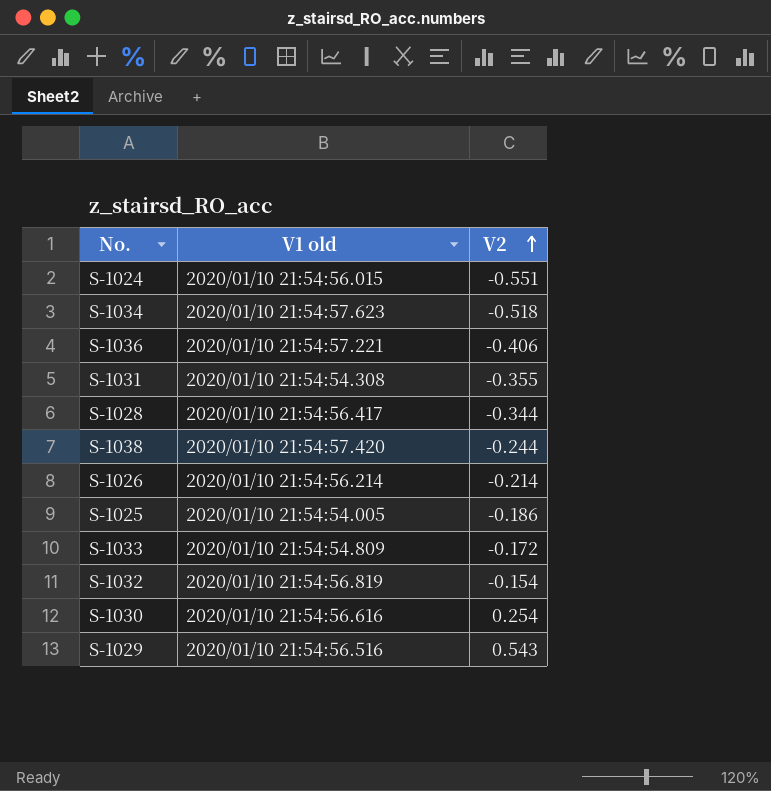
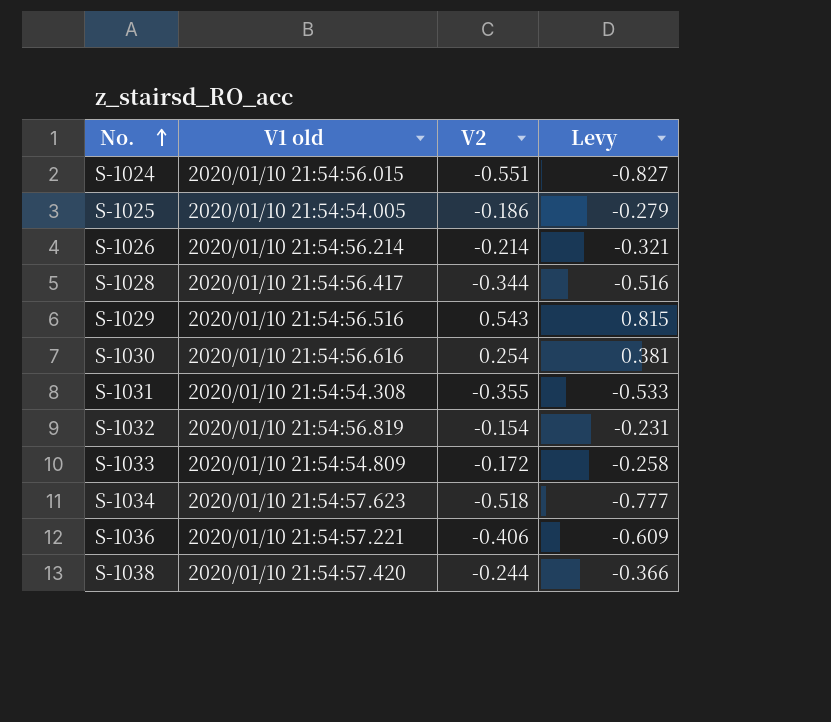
row order: V2 ascending -> No. ascending
column Levy | formula: none -> [V2] * 1.5

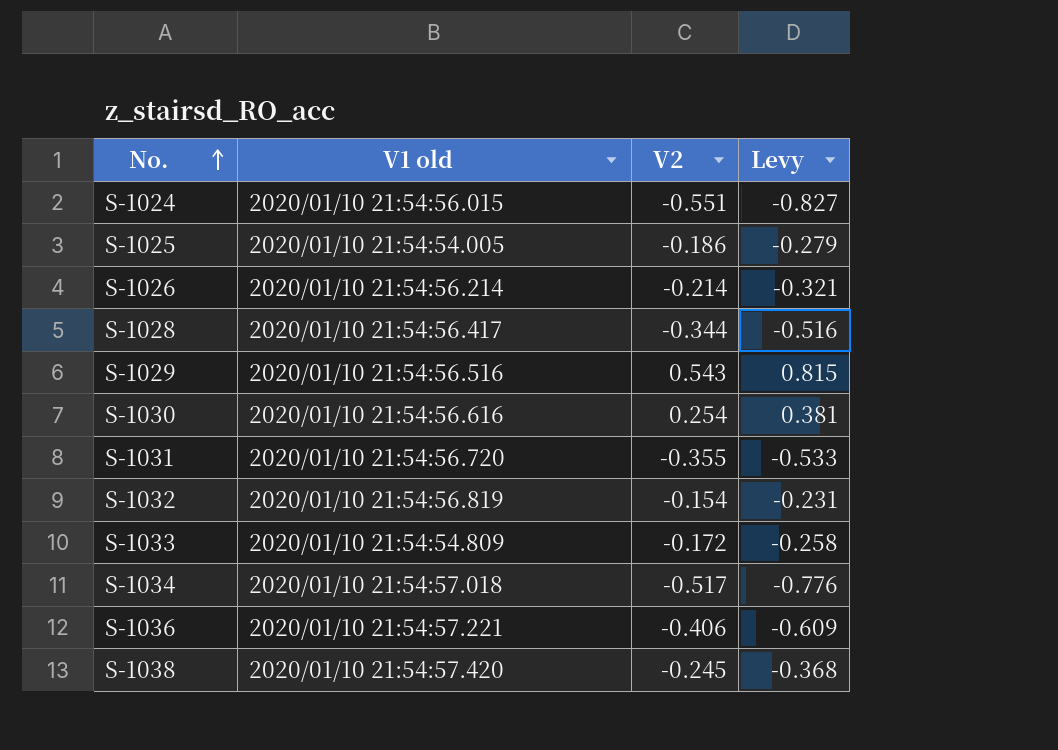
S-1031 | V1 old: 2020/01/10 21:54:54.308 -> 2020/01/10 21:54:56.720
S-1034 | V1 old: 2020/01/10 21:54:57.623 -> 2020/01/10 21:54:57.018
S-1034 | V2: -0.518 -> -0.517
S-1034 | Levy: -0.777 -> -0.776
S-1038 | V2: -0.244 -> -0.245
S-1038 | Levy: -0.366 -> -0.368

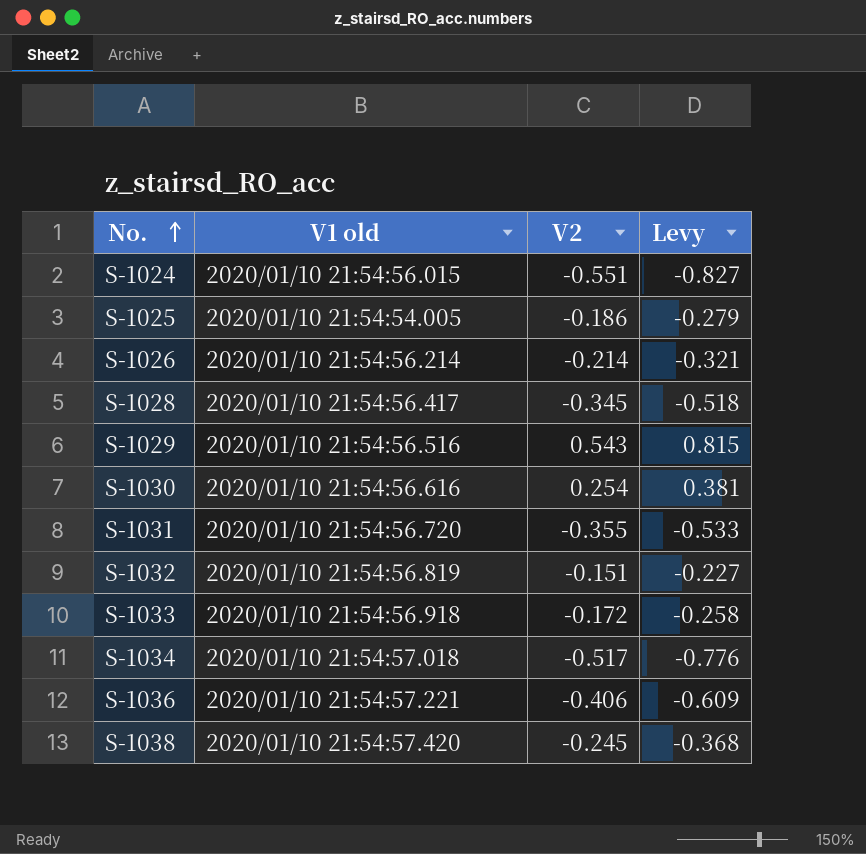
S-1028 | V2: -0.344 -> -0.345
S-1028 | Levy: -0.516 -> -0.518
S-1032 | V2: -0.154 -> -0.151
S-1032 | Levy: -0.231 -> -0.227
S-1033 | V1 old: 2020/01/10 21:54:54.809 -> 2020/01/10 21:54:56.918

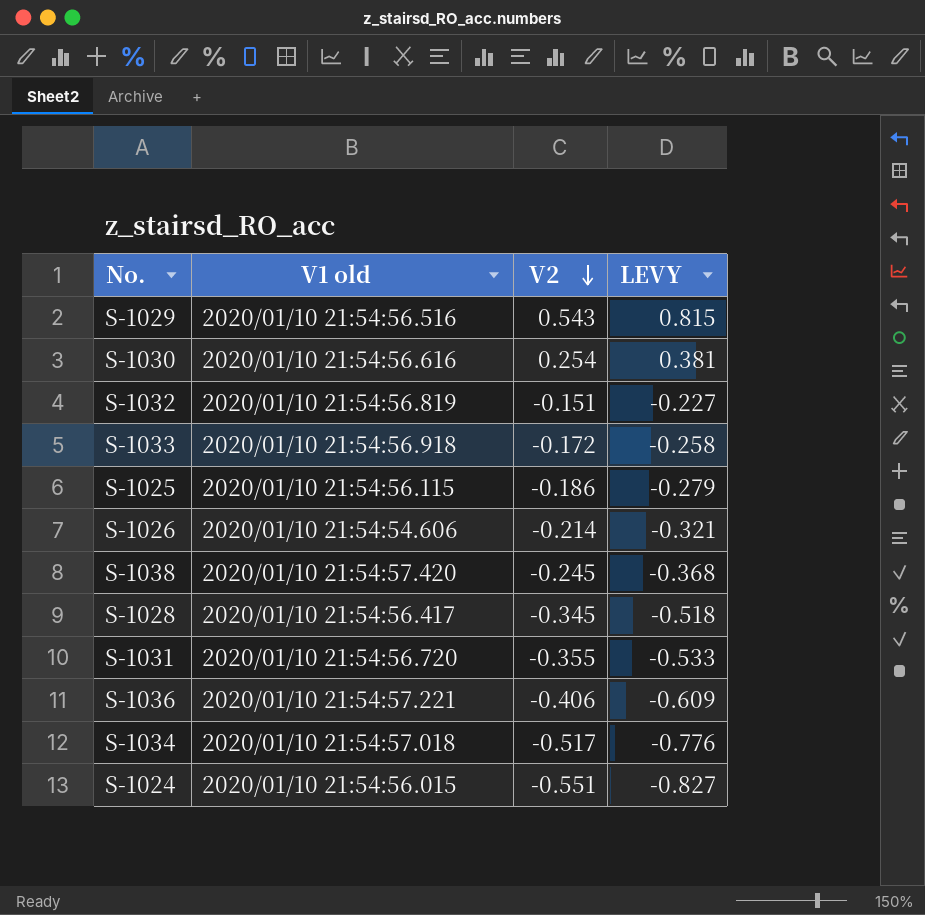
row order: No. ascending -> V2 descending
column name: Levy -> LEVY
S-1025 | V1 old: 2020/01/10 21:54:54.005 -> 2020/01/10 21:54:56.115
S-1026 | V1 old: 2020/01/10 21:54:56.214 -> 2020/01/10 21:54:54.606

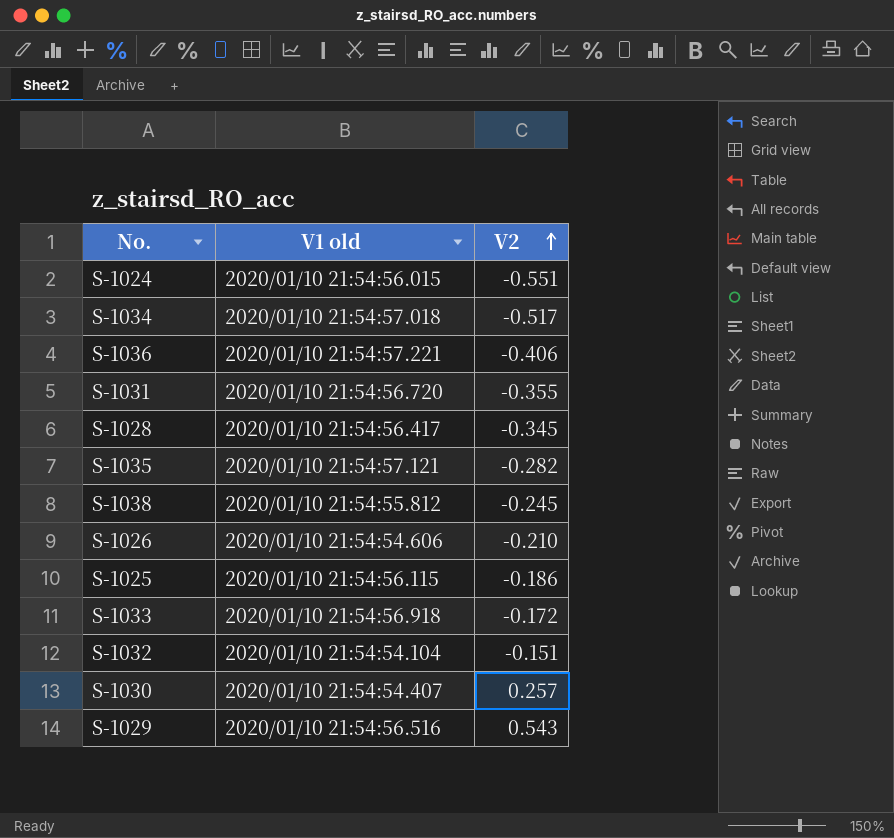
row order: V2 descending -> V2 ascending
column LEVY | formula: [V2] * 1.5 -> none
row S-1035: none -> 2020/01/10 21:54:57.121 | -0.282
S-1038 | V1 old: 2020/01/10 21:54:57.420 -> 2020/01/10 21:54:55.812
S-1026 | V2: -0.214 -> -0.210
S-1032 | V1 old: 2020/01/10 21:54:56.819 -> 2020/01/10 21:54:54.104
S-1030 | V1 old: 2020/01/10 21:54:56.616 -> 2020/01/10 21:54:54.407
S-1030 | V2: 0.254 -> 0.257

